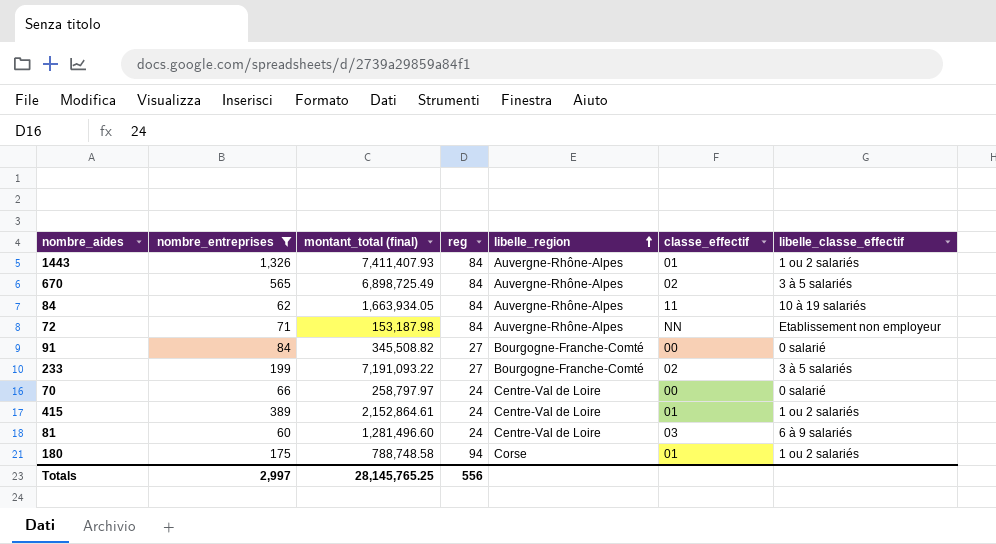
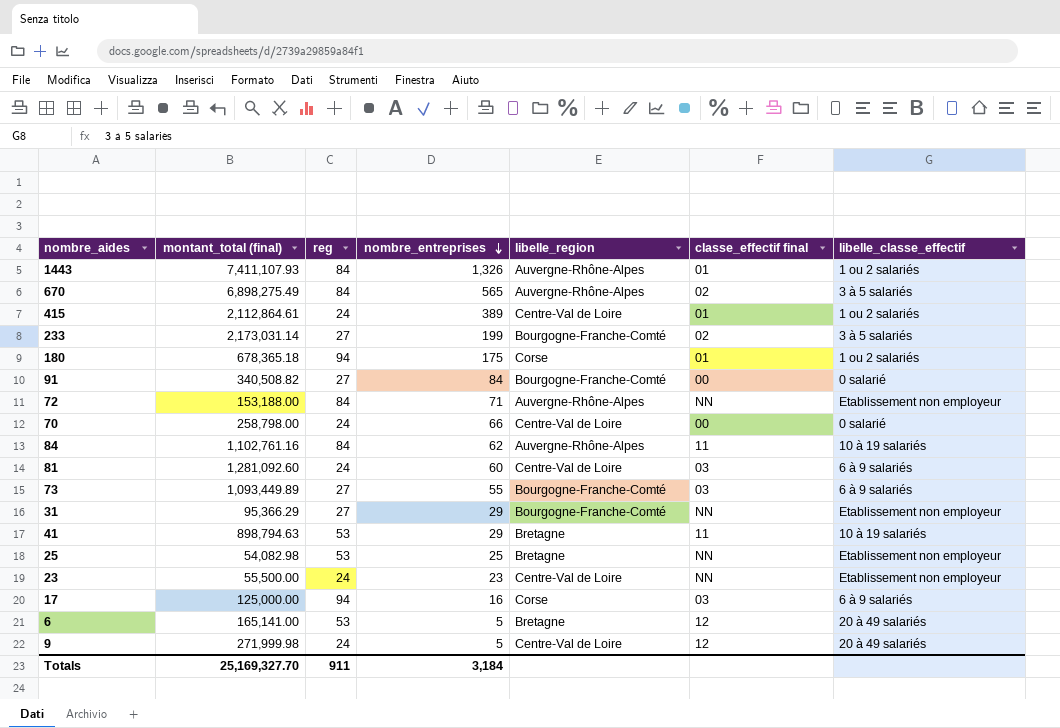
filter: nombre_entreprises >= 60 -> none
row order: libelle_region ascending -> nombre_entreprises descending
column nombre_entreprises | position: 2 -> 4
column name: classe_effectif -> classe_effectif final
1443 | montant_total (final): 7,411,407.93 -> 7,411,107.93
670 | montant_total (final): 6,898,725.49 -> 6,898,275.49
415 | montant_total (final): 2,152,864.61 -> 2,112,864.61
233 | montant_total (final): 7,191,093.22 -> 2,173,031.14
180 | montant_total (final): 788,748.58 -> 678,365.18
91 | montant_total (final): 345,508.82 -> 340,508.82
72 | montant_total (final): 153,187.98 -> 153,188.00
70 | montant_total (final): 258,797.97 -> 258,798.00
84 | montant_total (final): 1,663,934.05 -> 1,102,761.16
81 | montant_total (final): 1,281,496.60 -> 1,281,092.60
Totals | montant_total (final): 28,145,765.25 -> 25,169,327.70
Totals | reg: 556 -> 911
Totals | nombre_entreprises: 2,997 -> 3,184

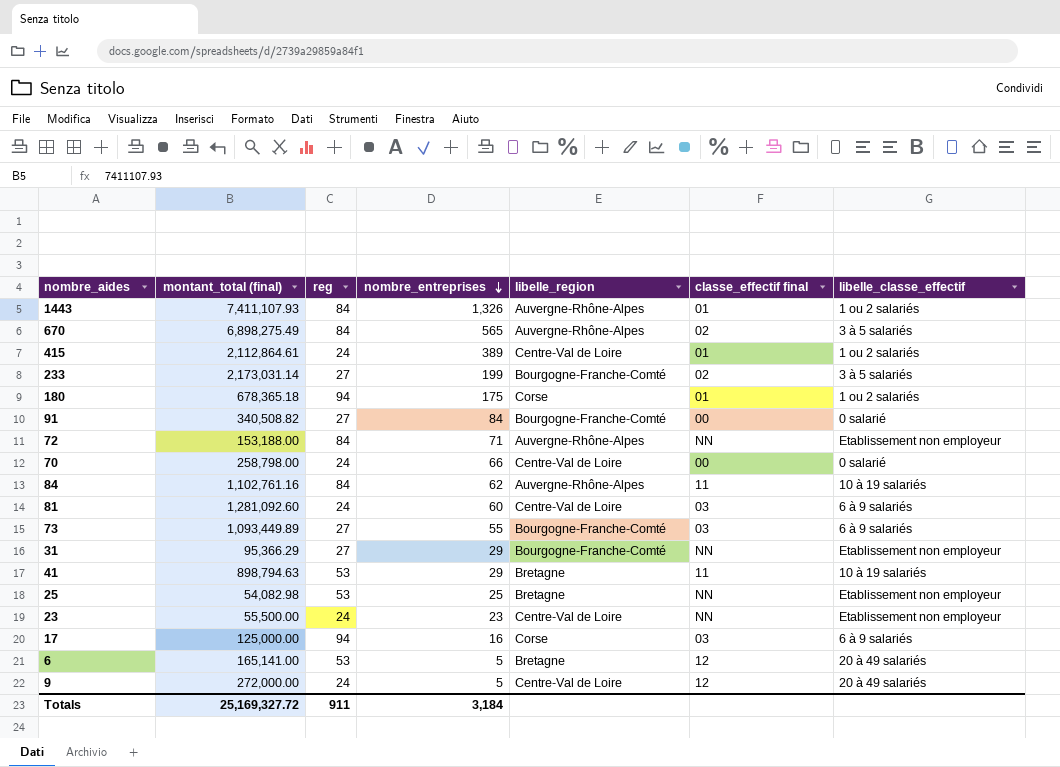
9 | montant_total (final): 271,999.98 -> 272,000.00
Totals | montant_total (final): 25,169,327.70 -> 25,169,327.72

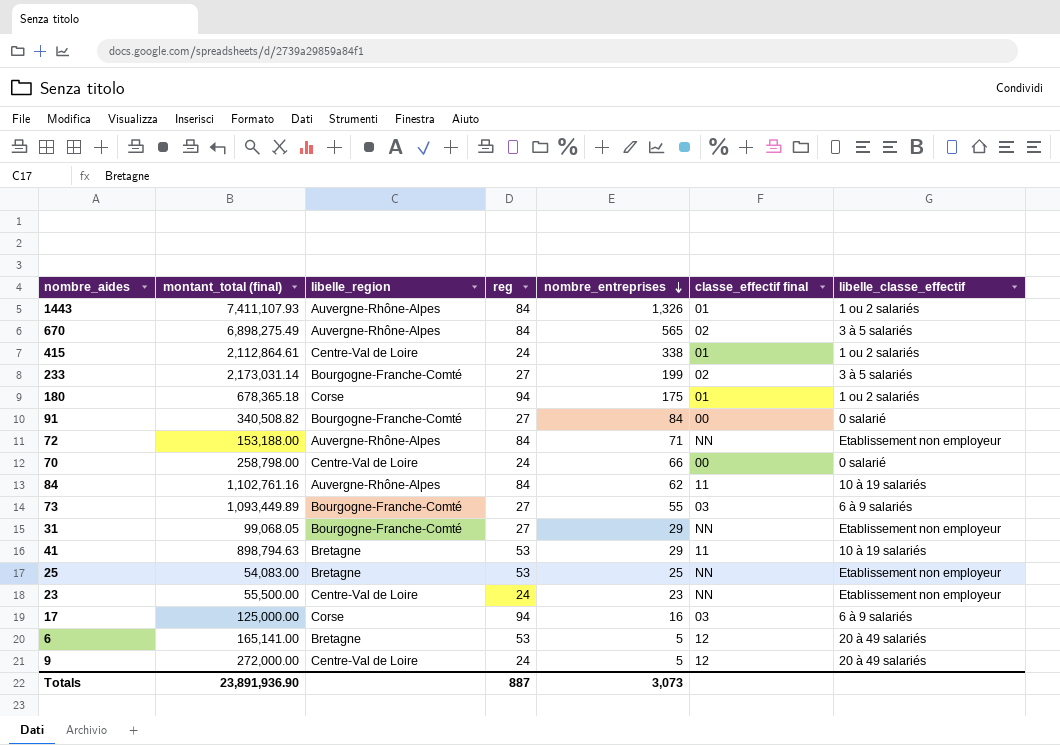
column libelle_region | position: 5 -> 3
row 81: 1,281,092.60 | 24 | 60 | Centre-Val de Loire | 03 | 6 à 9 salariés -> none
415 | nombre_entreprises: 389 -> 338
31 | montant_total (final): 95,366.29 -> 99,068.05
25 | montant_total (final): 54,082.98 -> 54,083.00
Totals | montant_total (final): 25,169,327.72 -> 23,891,936.90
Totals | reg: 911 -> 887
Totals | nombre_entreprises: 3,184 -> 3,073

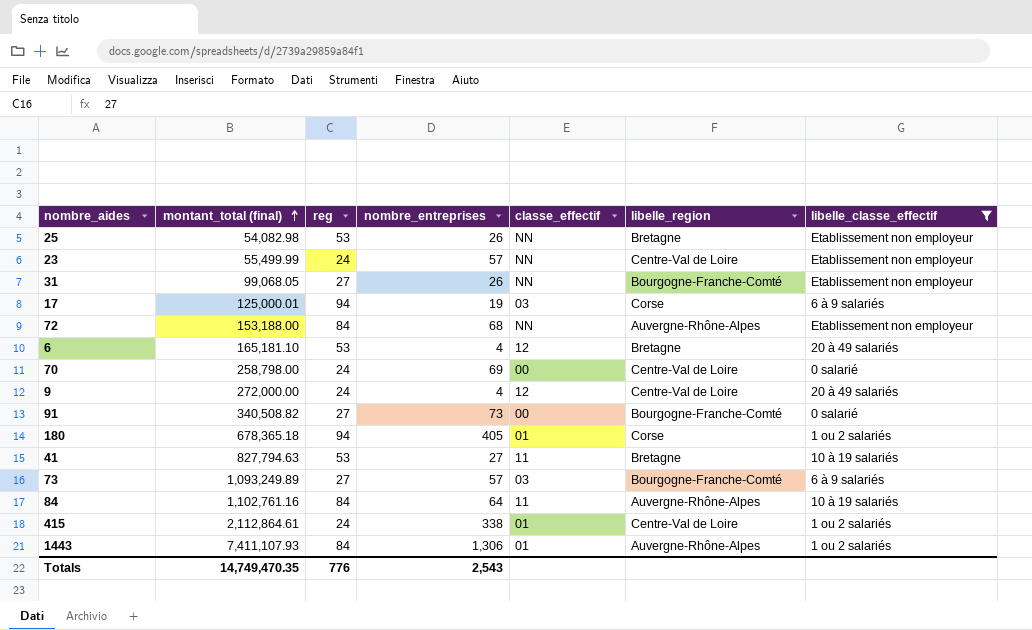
filter: none -> libelle_classe_effectif != 3 à 5 salariés
row order: nombre_entreprises descending -> montant_total (final) ascending
column name: classe_effectif final -> classe_effectif
column libelle_region | position: 3 -> 6
25 | montant_total (final): 54,083.00 -> 54,082.98
25 | nombre_entreprises: 25 -> 26
23 | montant_total (final): 55,500.00 -> 55,499.99
23 | nombre_entreprises: 23 -> 57
31 | nombre_entreprises: 29 -> 26
17 | montant_total (final): 125,000.00 -> 125,000.01
17 | nombre_entreprises: 16 -> 19
72 | nombre_entreprises: 71 -> 68
6 | montant_total (final): 165,141.00 -> 165,181.10
6 | nombre_entreprises: 5 -> 4
70 | nombre_entreprises: 66 -> 69
9 | nombre_entreprises: 5 -> 4
91 | nombre_entreprises: 84 -> 73
180 | nombre_entreprises: 175 -> 405
41 | montant_total (final): 898,794.63 -> 827,794.63
41 | nombre_entreprises: 29 -> 27
73 | montant_total (final): 1,093,449.89 -> 1,093,249.89
73 | nombre_entreprises: 55 -> 57
84 | nombre_entreprises: 62 -> 64
1443 | nombre_entreprises: 1,326 -> 1,306
Totals | montant_total (final): 23,891,936.90 -> 14,749,470.35
Totals | reg: 887 -> 776
Totals | nombre_entreprises: 3,073 -> 2,543

